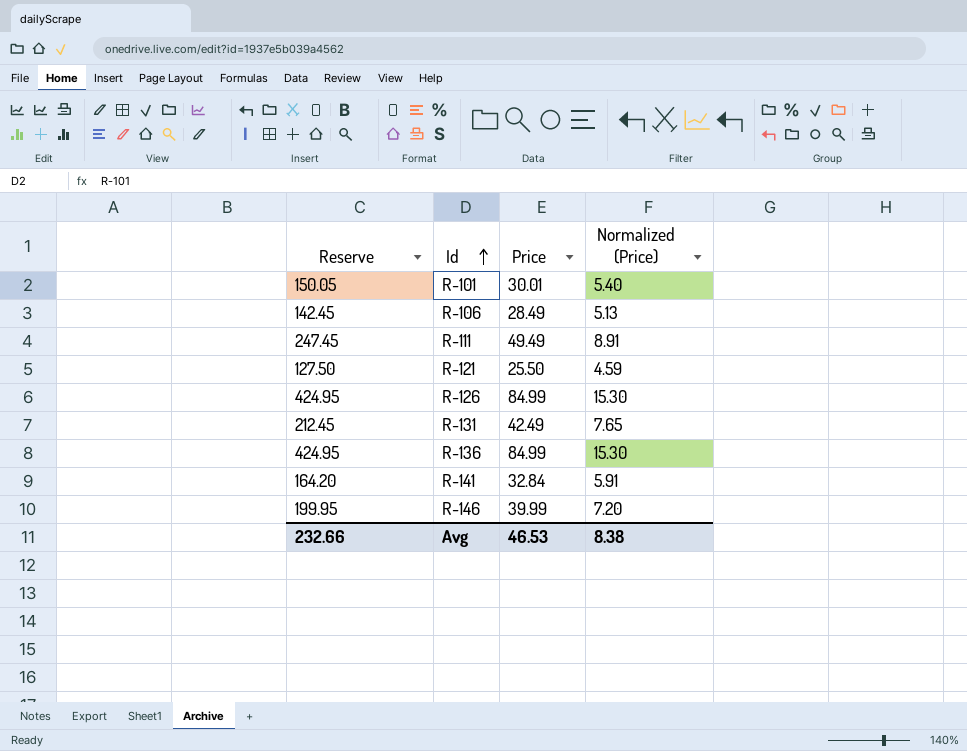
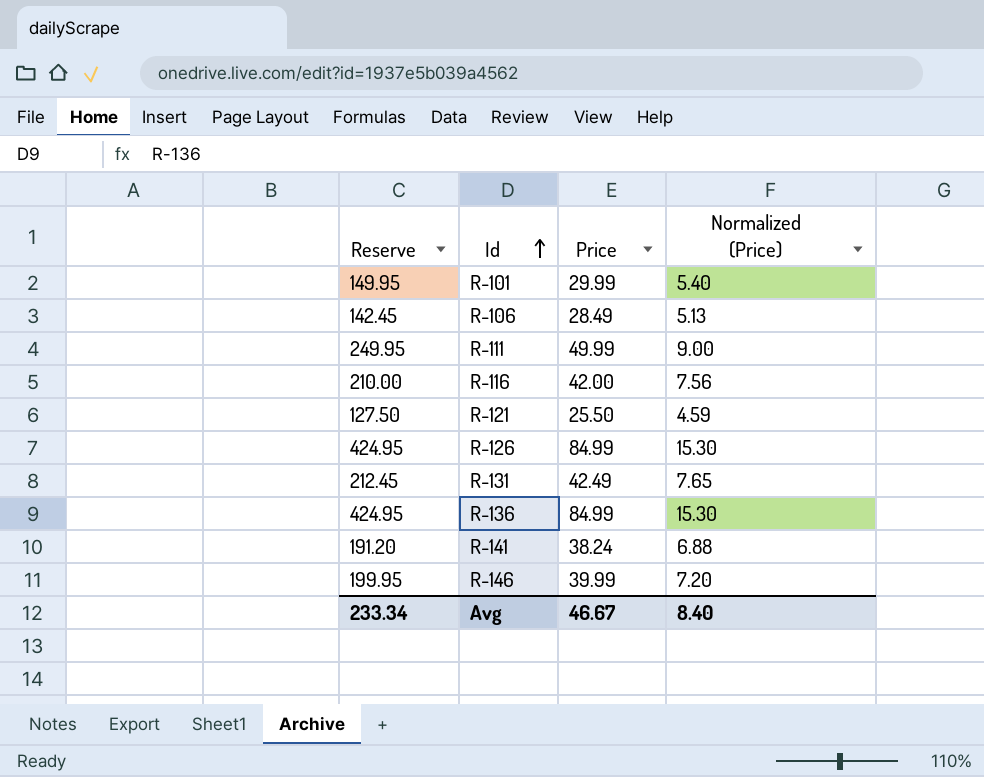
R-101 | Reserve: 150.05 -> 149.95
R-101 | Price: 30.01 -> 29.99
R-111 | Reserve: 247.45 -> 249.95
R-111 | Price: 49.49 -> 49.99
R-111 | Normalized (Price): 8.91 -> 9.00
row R-116: none -> 210.00 | 42.00 | 7.56
R-141 | Reserve: 164.20 -> 191.20
R-141 | Price: 32.84 -> 38.24
R-141 | Normalized (Price): 5.91 -> 6.88
Avg | Reserve: 232.66 -> 233.34
Avg | Price: 46.53 -> 46.67
Avg | Normalized (Price): 8.38 -> 8.40

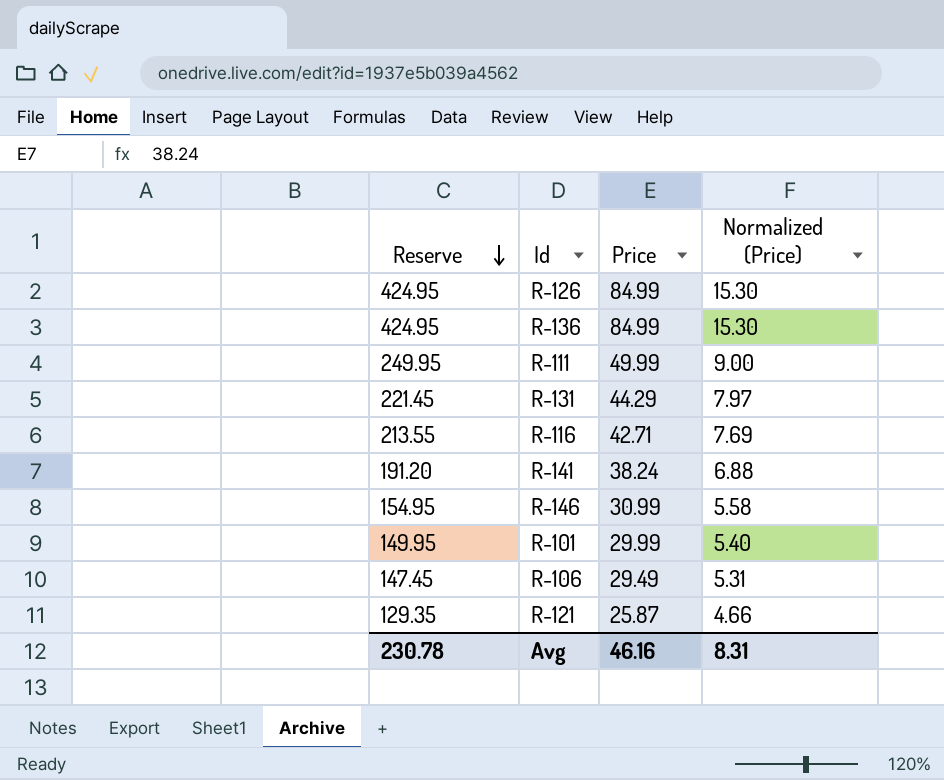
row order: Id ascending -> Reserve descending
R-131 | Reserve: 212.45 -> 221.45
R-131 | Price: 42.49 -> 44.29
R-131 | Normalized (Price): 7.65 -> 7.97
R-116 | Reserve: 210.00 -> 213.55
R-116 | Price: 42.00 -> 42.71
R-116 | Normalized (Price): 7.56 -> 7.69
R-146 | Reserve: 199.95 -> 154.95
R-146 | Price: 39.99 -> 30.99
R-146 | Normalized (Price): 7.20 -> 5.58
R-106 | Reserve: 142.45 -> 147.45
R-106 | Price: 28.49 -> 29.49
R-106 | Normalized (Price): 5.13 -> 5.31
R-121 | Reserve: 127.50 -> 129.35
R-121 | Price: 25.50 -> 25.87
R-121 | Normalized (Price): 4.59 -> 4.66
Avg | Reserve: 233.34 -> 230.78
Avg | Price: 46.67 -> 46.16
Avg | Normalized (Price): 8.40 -> 8.31

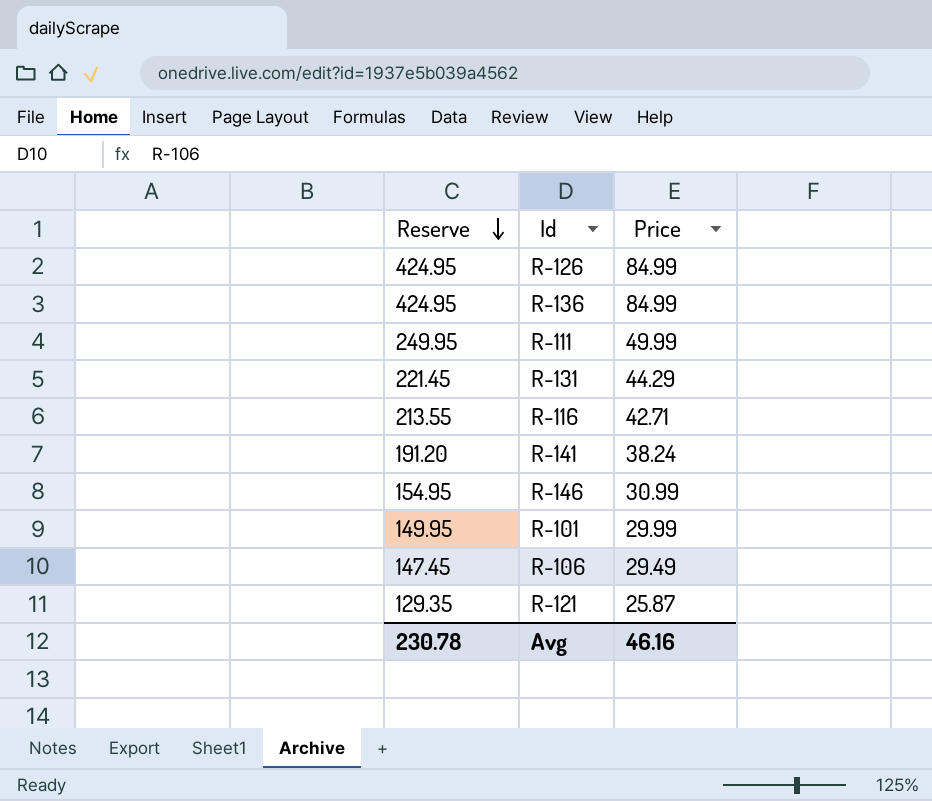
column Normalized (Price) | formula: [Price] * 0.18 -> none

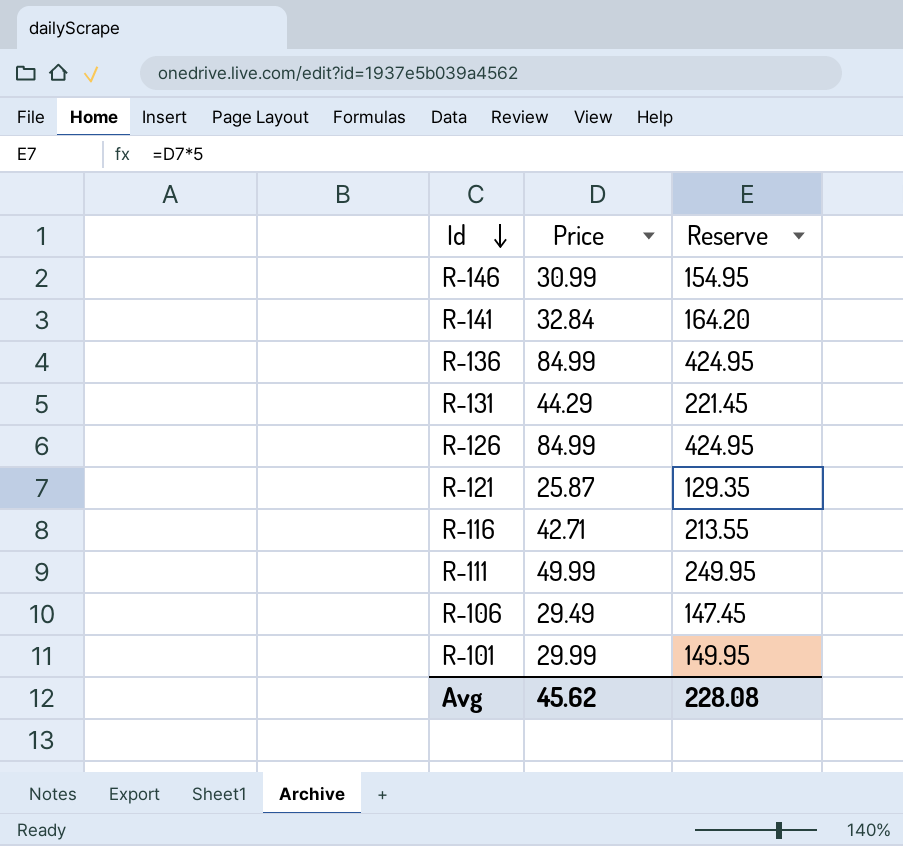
row order: Reserve descending -> Id descending
column Reserve | position: 1 -> 3
R-141 | Price: 38.24 -> 32.84
R-141 | Reserve: 191.20 -> 164.20
Avg | Price: 46.16 -> 45.62
Avg | Reserve: 230.78 -> 228.08

